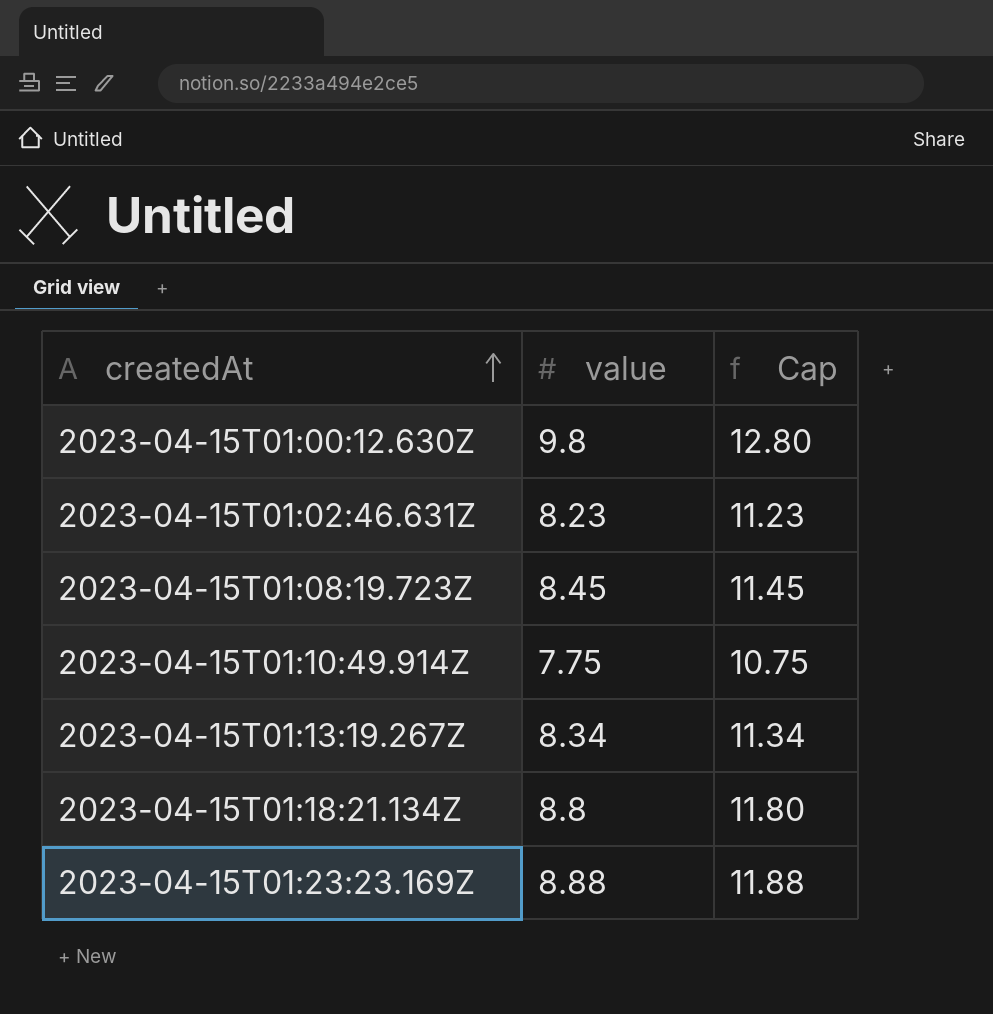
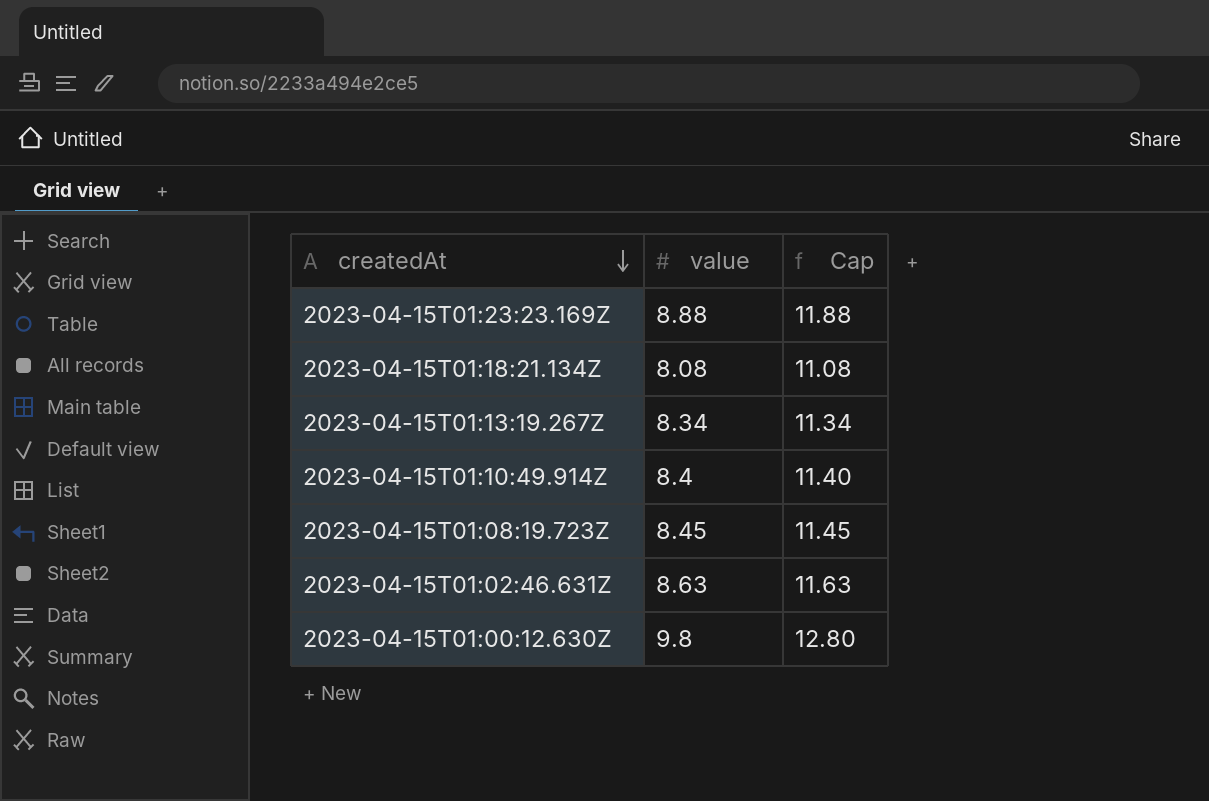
row order: createdAt ascending -> createdAt descending
2023-04-15T01:18:21.134Z | value: 8.8 -> 8.08
2023-04-15T01:18:21.134Z | Cap: 11.80 -> 11.08
2023-04-15T01:10:49.914Z | value: 7.75 -> 8.4
2023-04-15T01:10:49.914Z | Cap: 10.75 -> 11.40
2023-04-15T01:02:46.631Z | value: 8.23 -> 8.63
2023-04-15T01:02:46.631Z | Cap: 11.23 -> 11.63

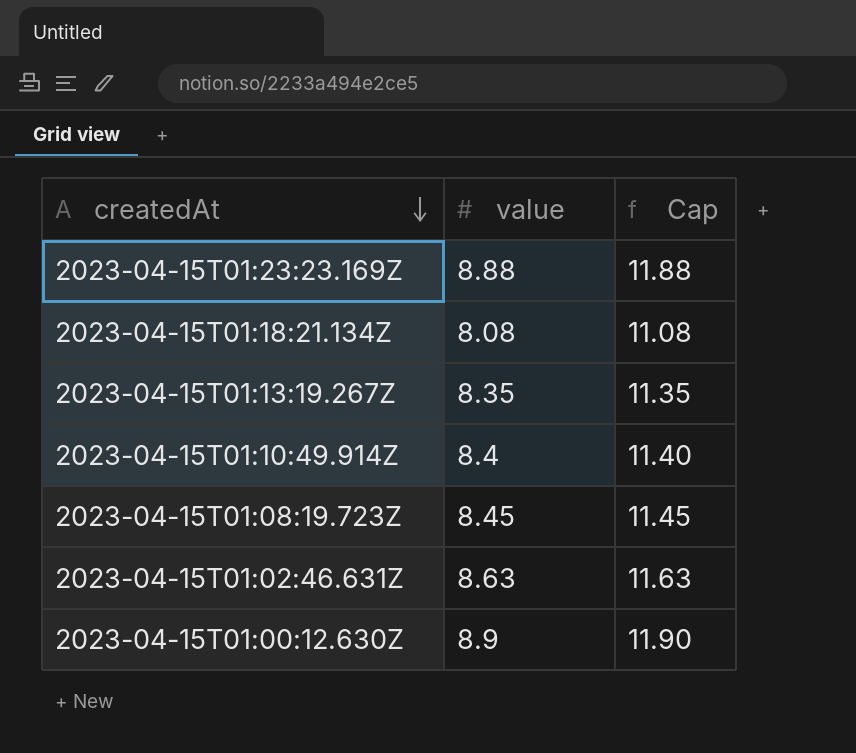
2023-04-15T01:13:19.267Z | value: 8.34 -> 8.35
2023-04-15T01:13:19.267Z | Cap: 11.34 -> 11.35
2023-04-15T01:00:12.630Z | value: 9.8 -> 8.9
2023-04-15T01:00:12.630Z | Cap: 12.80 -> 11.90

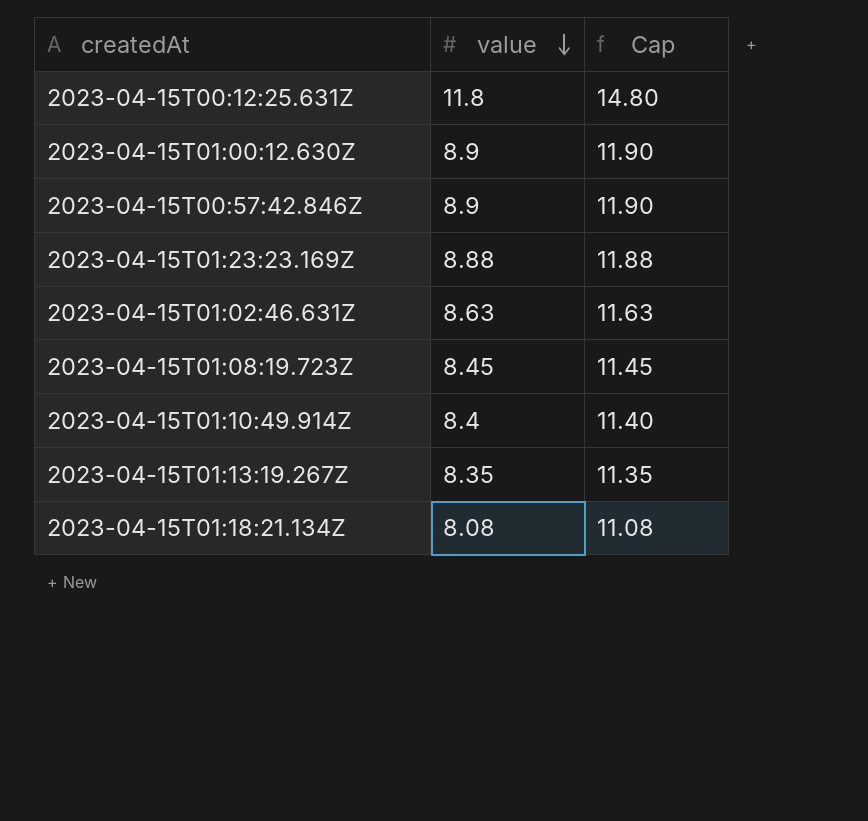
row order: createdAt descending -> value descending
row 2023-04-15T00:12:25.631Z: none -> 11.8 | 14.80
row 2023-04-15T00:57:42.846Z: none -> 8.9 | 11.90

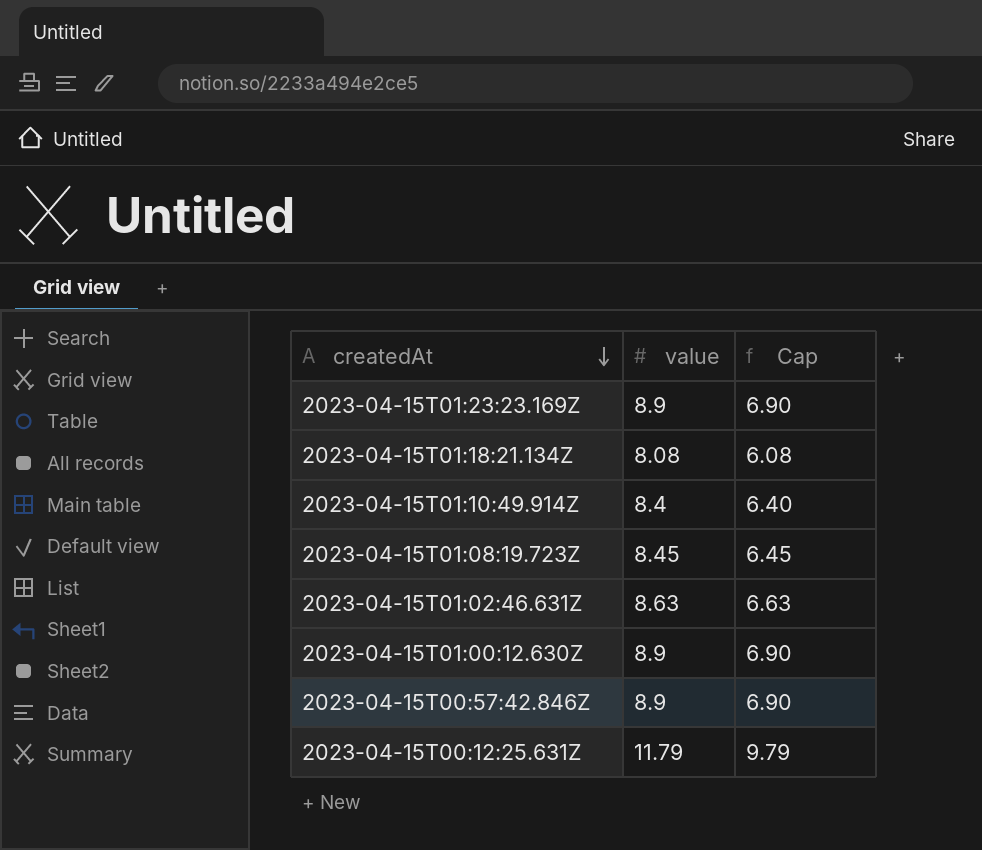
row order: value descending -> createdAt descending
column Cap | formula: [value] + 3 -> [value] - 2
row 2023-04-15T01:13:19.267Z: 8.35 | 11.35 -> none
2023-04-15T01:23:23.169Z | value: 8.88 -> 8.9
2023-04-15T00:12:25.631Z | value: 11.8 -> 11.79

